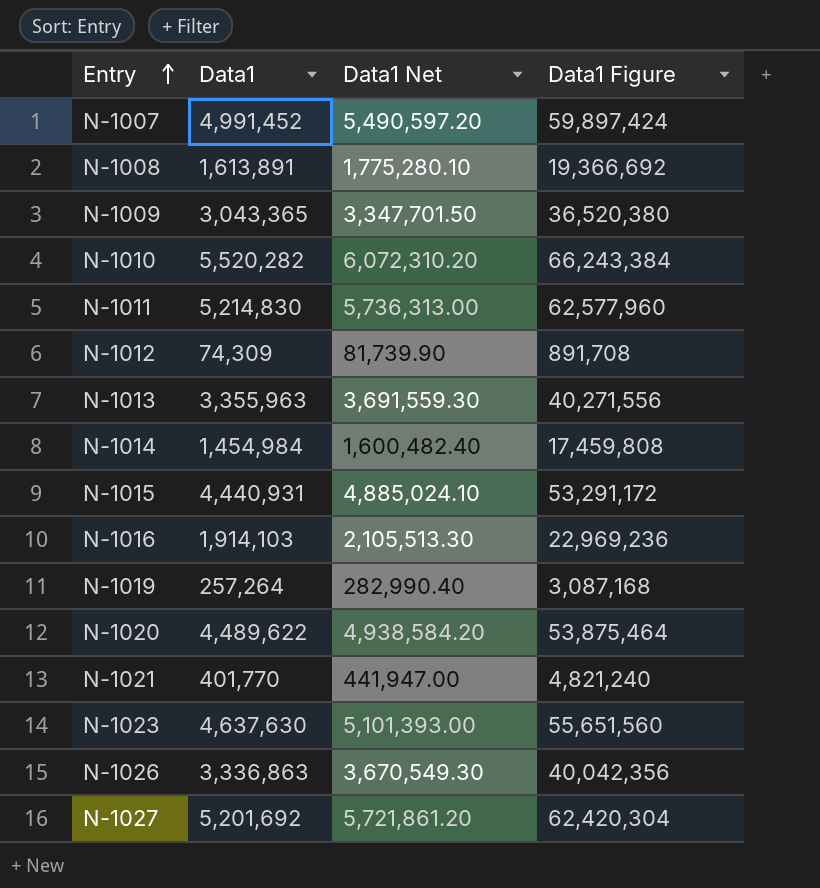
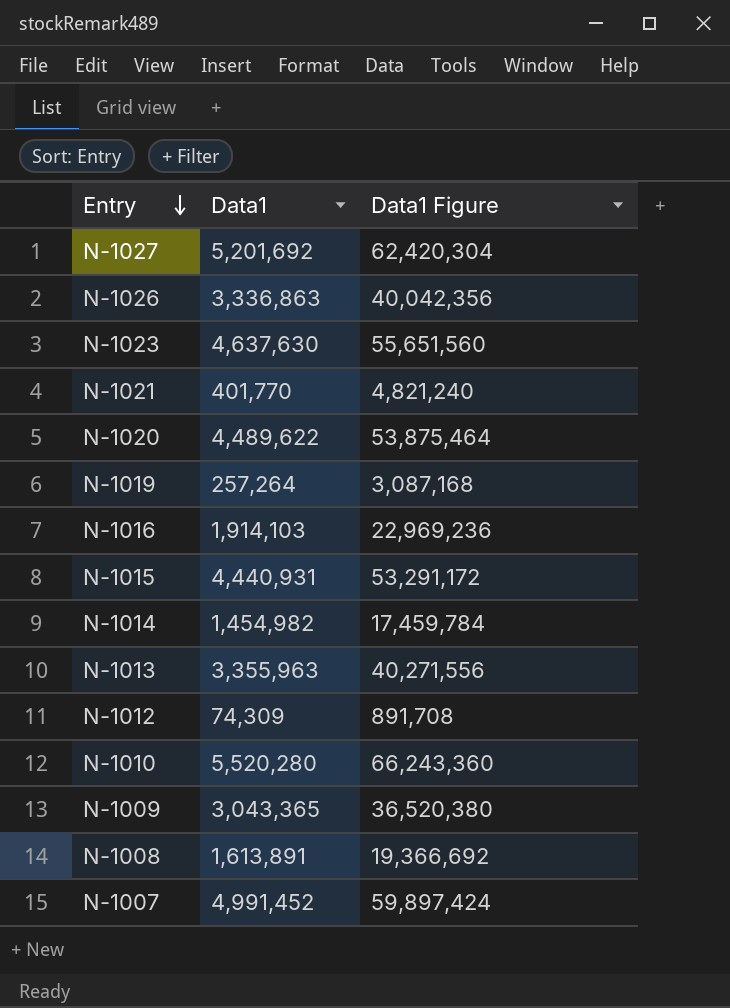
row order: Entry ascending -> Entry descending
column Data1 Net | formula: [Data1] * 1.1 -> none
row N-1011: 5,214,830 | 5,736,313.00 | 62,577,960 -> none
N-1014 | Data1: 1,454,984 -> 1,454,982
N-1014 | Data1 Figure: 17,459,808 -> 17,459,784
N-1010 | Data1: 5,520,282 -> 5,520,280
N-1010 | Data1 Figure: 66,243,384 -> 66,243,360

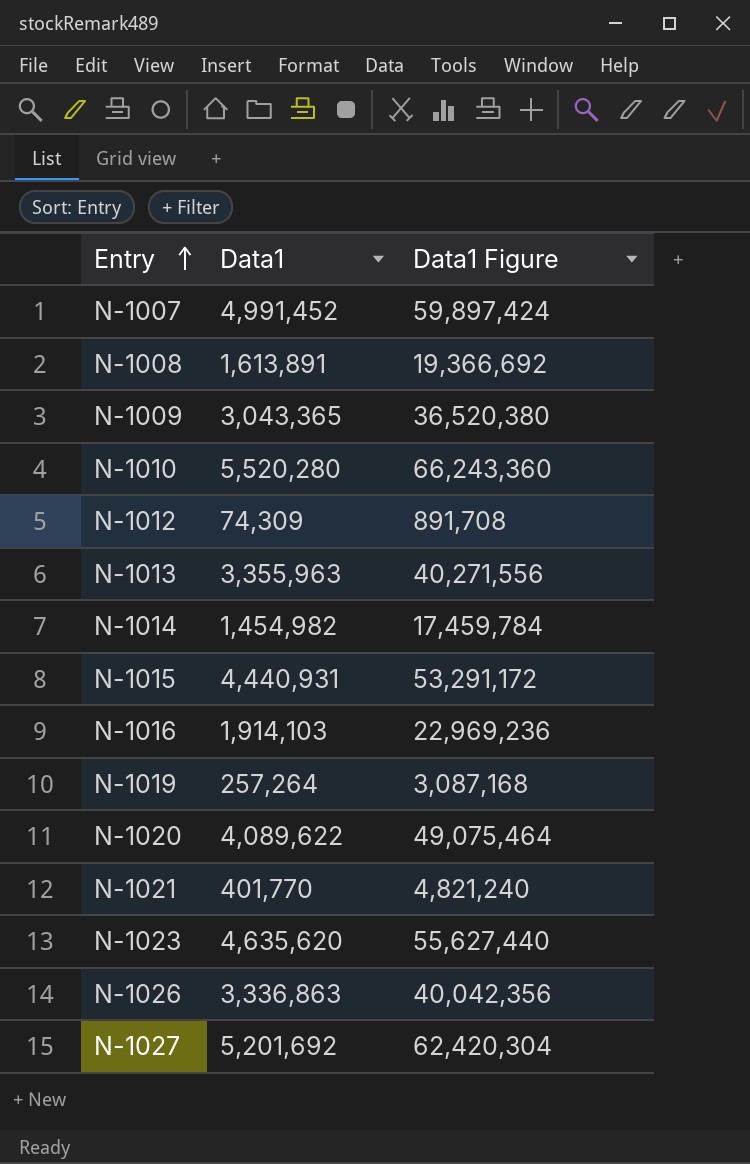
row order: Entry descending -> Entry ascending
N-1020 | Data1: 4,489,622 -> 4,089,622
N-1020 | Data1 Figure: 53,875,464 -> 49,075,464
N-1023 | Data1: 4,637,630 -> 4,635,620
N-1023 | Data1 Figure: 55,651,560 -> 55,627,440

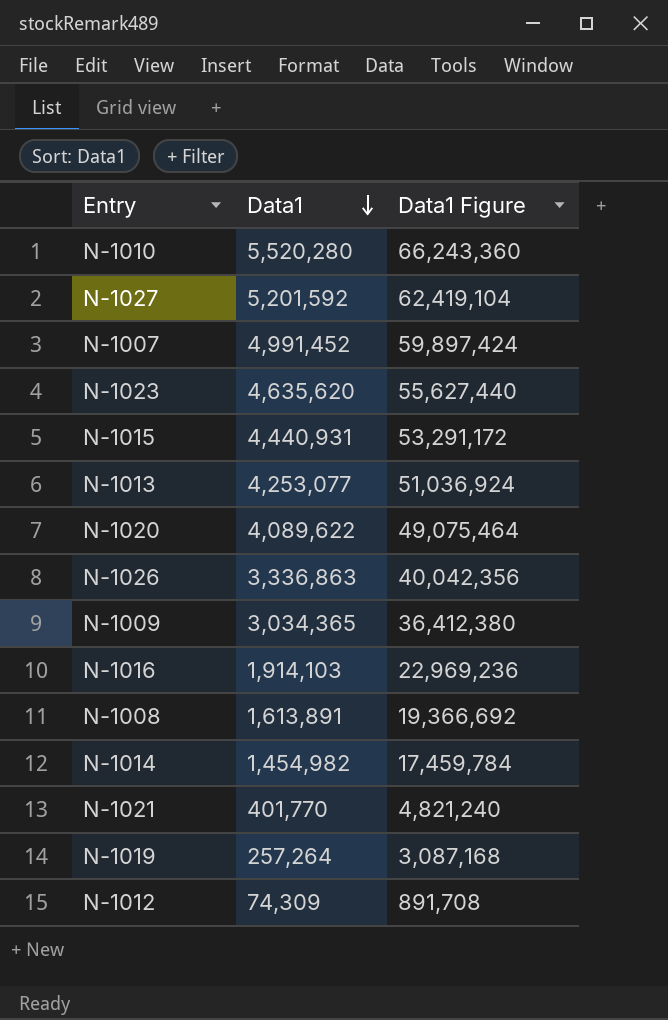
row order: Entry ascending -> Data1 descending
N-1027 | Data1: 5,201,692 -> 5,201,592
N-1027 | Data1 Figure: 62,420,304 -> 62,419,104
N-1013 | Data1: 3,355,963 -> 4,253,077
N-1013 | Data1 Figure: 40,271,556 -> 51,036,924
N-1009 | Data1: 3,043,365 -> 3,034,365
N-1009 | Data1 Figure: 36,520,380 -> 36,412,380

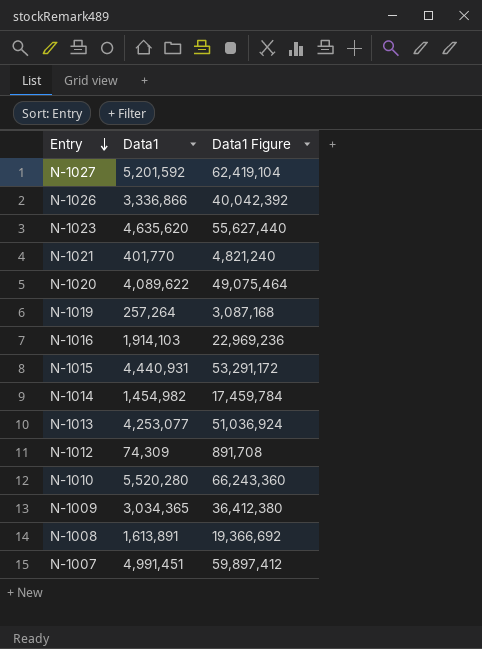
row order: Data1 descending -> Entry descending
N-1026 | Data1: 3,336,863 -> 3,336,866
N-1026 | Data1 Figure: 40,042,356 -> 40,042,392
N-1007 | Data1: 4,991,452 -> 4,991,451
N-1007 | Data1 Figure: 59,897,424 -> 59,897,412

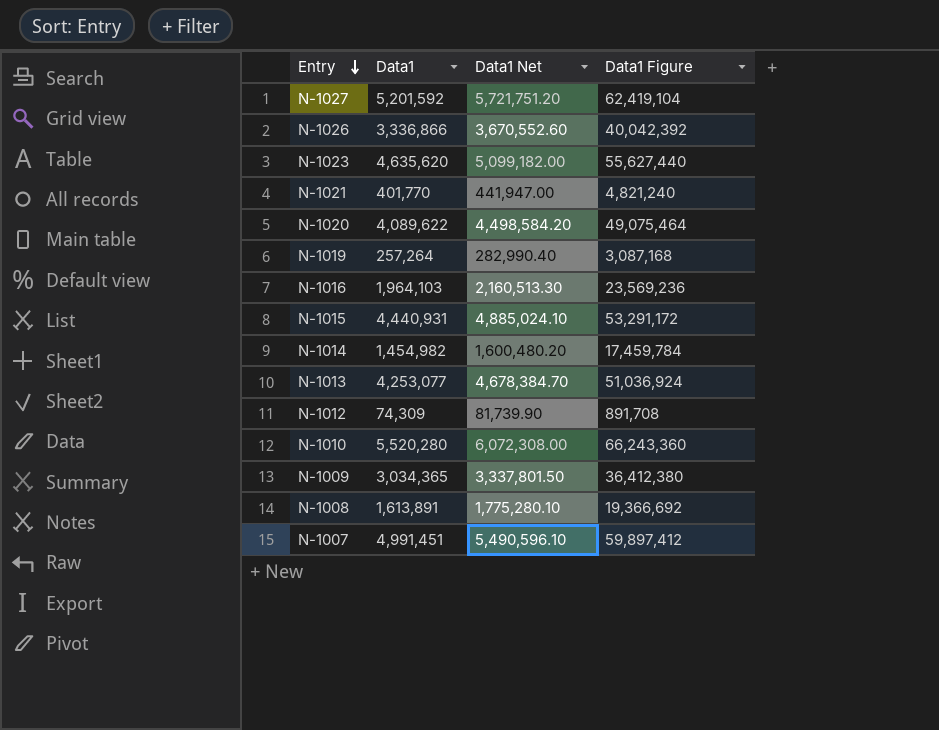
column Data1 Net | formula: none -> [Data1] * 1.1
N-1016 | Data1: 1,914,103 -> 1,964,103
N-1016 | Data1 Figure: 22,969,236 -> 23,569,236

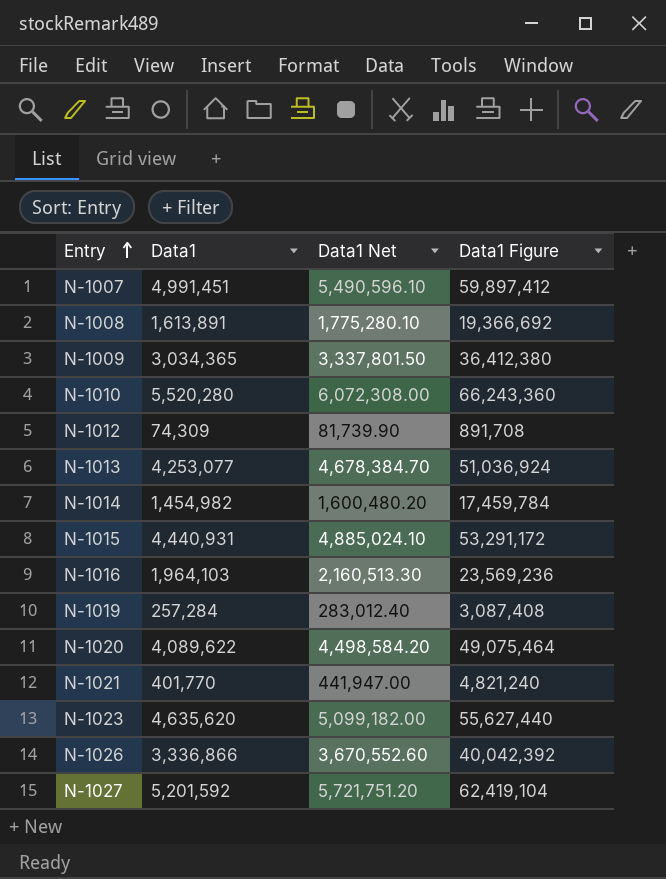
row order: Entry descending -> Entry ascending
N-1019 | Data1: 257,264 -> 257,284
N-1019 | Data1 Net: 282,990.40 -> 283,012.40
N-1019 | Data1 Figure: 3,087,168 -> 3,087,408

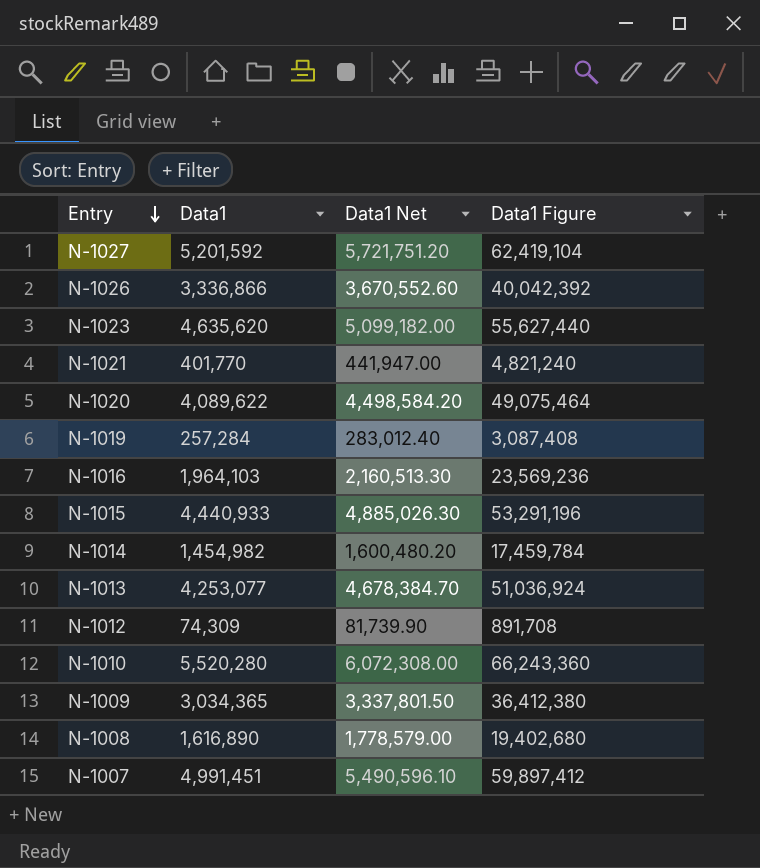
row order: Entry ascending -> Entry descending
N-1015 | Data1: 4,440,931 -> 4,440,933
N-1015 | Data1 Net: 4,885,024.10 -> 4,885,026.30
N-1015 | Data1 Figure: 53,291,172 -> 53,291,196
N-1008 | Data1: 1,613,891 -> 1,616,890
N-1008 | Data1 Net: 1,775,280.10 -> 1,778,579.00
N-1008 | Data1 Figure: 19,366,692 -> 19,402,680

